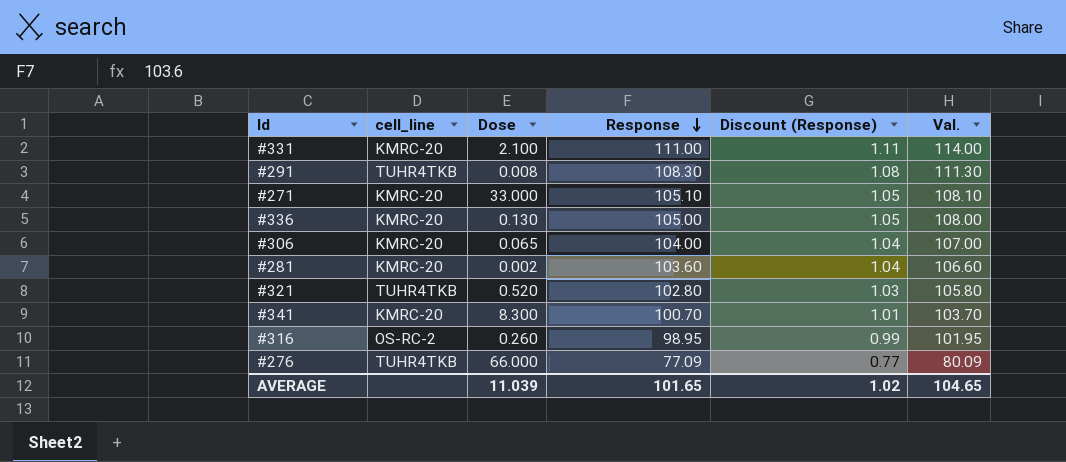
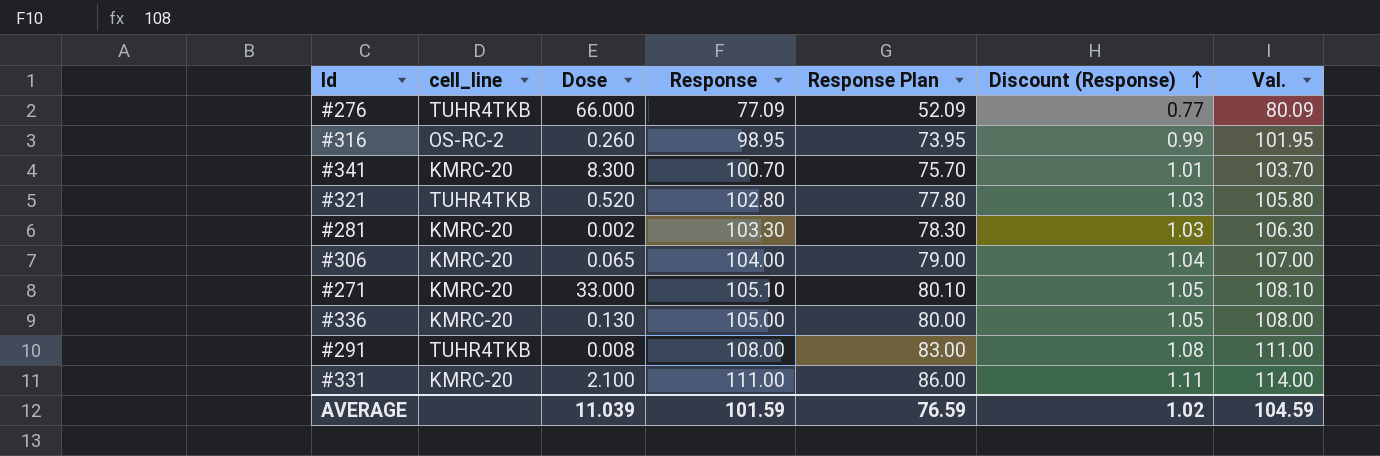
row order: Response descending -> Discount (Response) ascending
column Response Plan | formula: none -> [Response] - 25
#281 | Response: 103.60 -> 103.30
#281 | Discount (Response): 1.04 -> 1.03
#281 | Val.: 106.60 -> 106.30
#291 | Response: 108.30 -> 108.00
#291 | Val.: 111.30 -> 111.00
AVERAGE | Response: 101.65 -> 101.59
AVERAGE | Val.: 104.65 -> 104.59

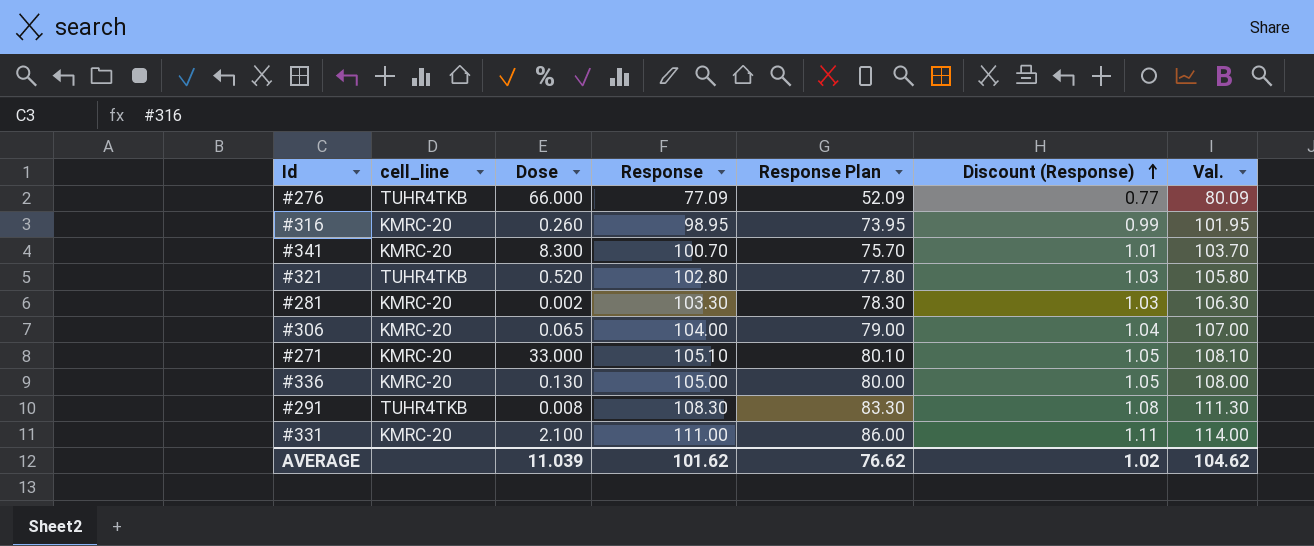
#316 | cell_line: OS-RC-2 -> KMRC-20
#291 | Response: 108.00 -> 108.30
#291 | Response Plan: 83.00 -> 83.30
#291 | Val.: 111.00 -> 111.30
AVERAGE | Response: 101.59 -> 101.62
AVERAGE | Response Plan: 76.59 -> 76.62
AVERAGE | Val.: 104.59 -> 104.62

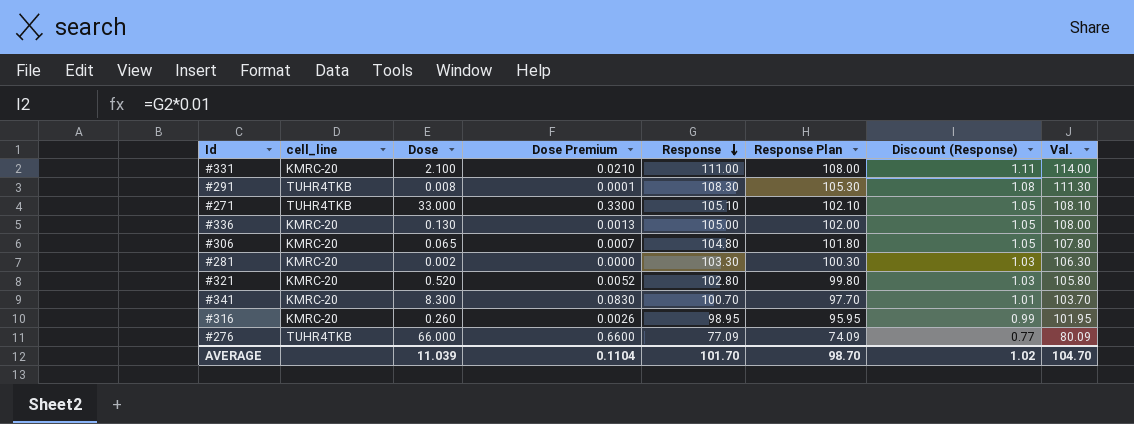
row order: Discount (Response) ascending -> Response descending
column Dose Premium | formula: none -> [Dose] * 0.01
column Response Plan | formula: [Response] - 25 -> [Response] - 3
#271 | cell_line: KMRC-20 -> TUHR4TKB
#306 | Response: 104.00 -> 104.80
#306 | Discount (Response): 1.04 -> 1.05
#306 | Val.: 107.00 -> 107.80
#321 | cell_line: TUHR4TKB -> KMRC-20
AVERAGE | Response: 101.62 -> 101.70
AVERAGE | Response Plan: 76.62 -> 98.70
AVERAGE | Val.: 104.62 -> 104.70

